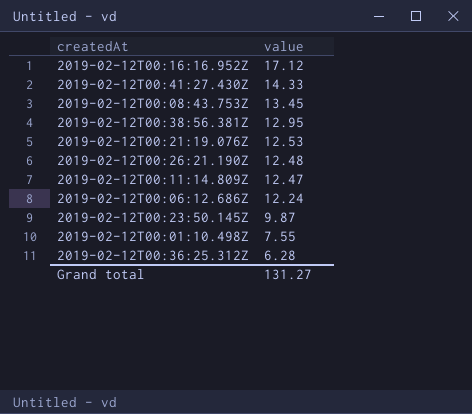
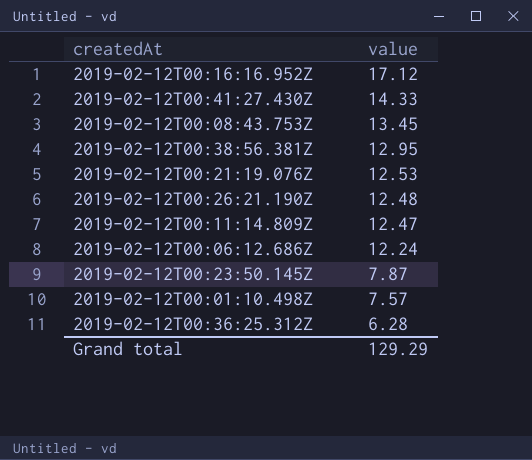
2019-02-12T00:23:50.145Z | value: 9.87 -> 7.87
2019-02-12T00:01:10.498Z | value: 7.55 -> 7.57
Grand total | value: 131.27 -> 129.29

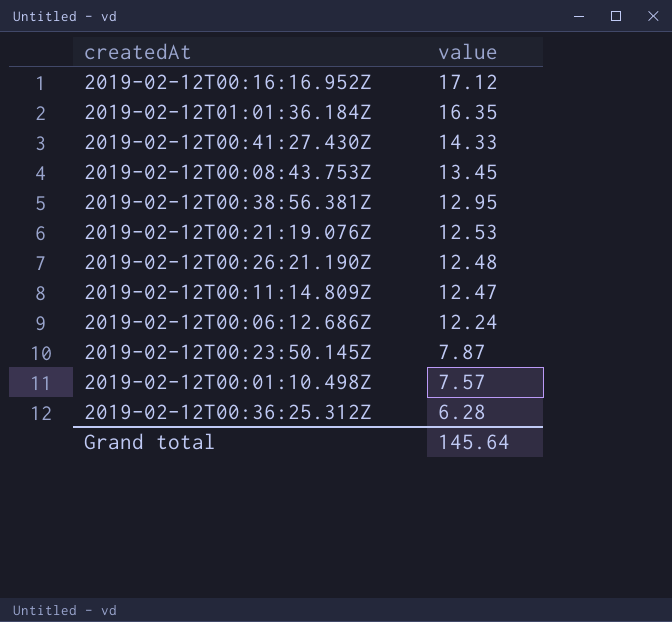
row 2019-02-12T01:01:36.184Z: none -> 16.35
Grand total | value: 129.29 -> 145.64

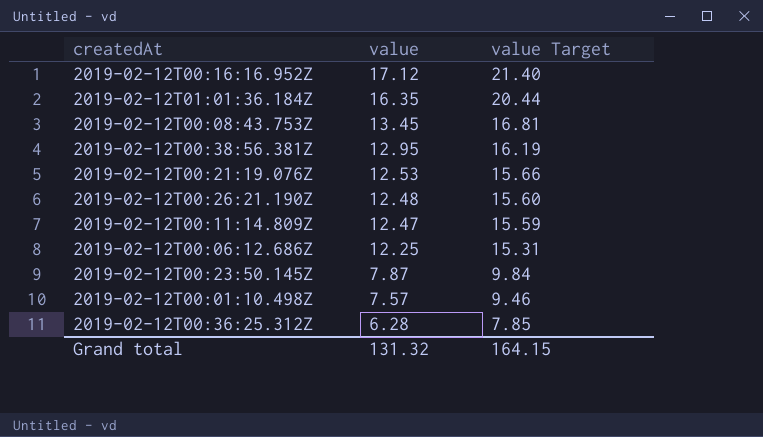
column value Target | formula: none -> [value] * 1.25
row 2019-02-12T00:41:27.430Z: 14.33 -> none
2019-02-12T00:06:12.686Z | value: 12.24 -> 12.25
Grand total | value: 145.64 -> 131.32

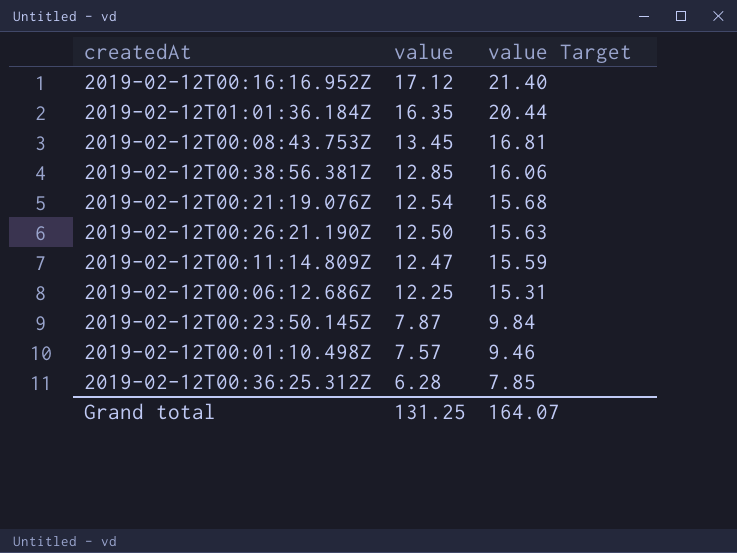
2019-02-12T00:38:56.381Z | value: 12.95 -> 12.85
2019-02-12T00:38:56.381Z | value Target: 16.19 -> 16.06
2019-02-12T00:21:19.076Z | value: 12.53 -> 12.54
2019-02-12T00:21:19.076Z | value Target: 15.66 -> 15.68
2019-02-12T00:26:21.190Z | value: 12.48 -> 12.50
2019-02-12T00:26:21.190Z | value Target: 15.60 -> 15.63
Grand total | value: 131.32 -> 131.25
Grand total | value Target: 164.15 -> 164.07

